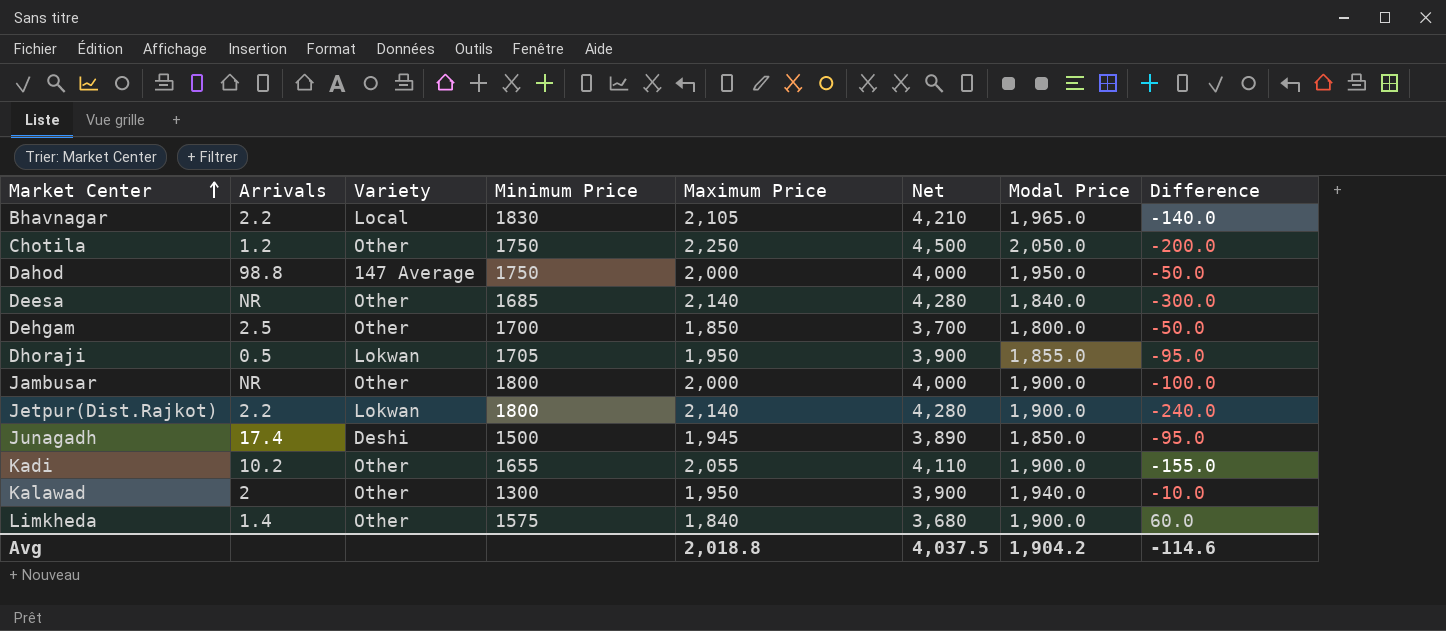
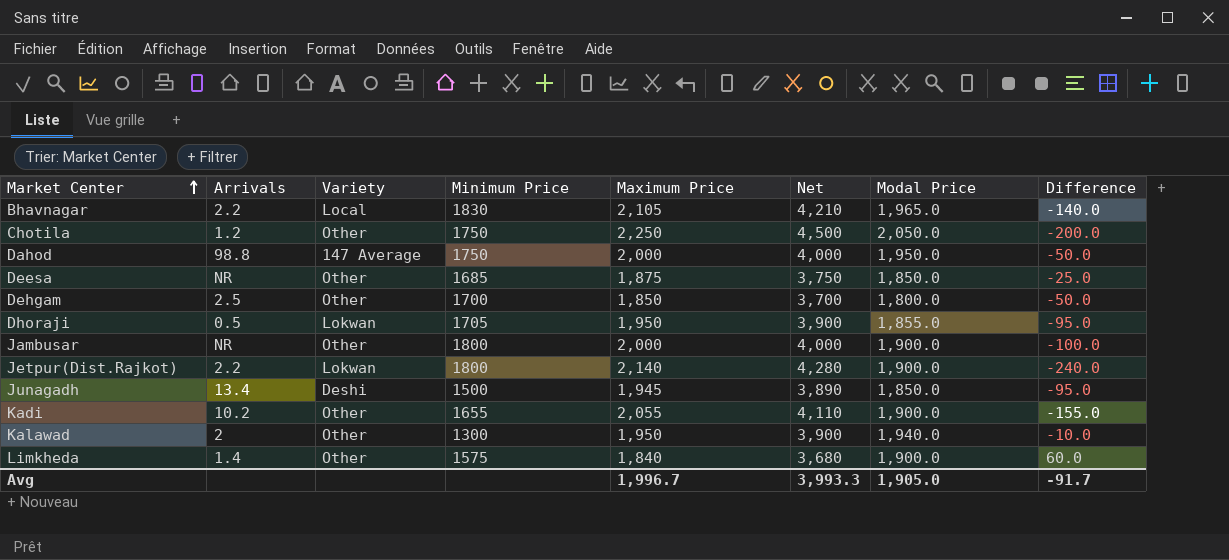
Deesa | Maximum Price: 2,140 -> 1,875
Deesa | Net: 4,280 -> 3,750
Deesa | Modal Price: 1,840.0 -> 1,850.0
Deesa | Difference: -300.0 -> -25.0
Junagadh | Arrivals: 17.4 -> 13.4
Avg | Maximum Price: 2,018.8 -> 1,996.7
Avg | Net: 4,037.5 -> 3,993.3
Avg | Modal Price: 1,904.2 -> 1,905.0
Avg | Difference: -114.6 -> -91.7

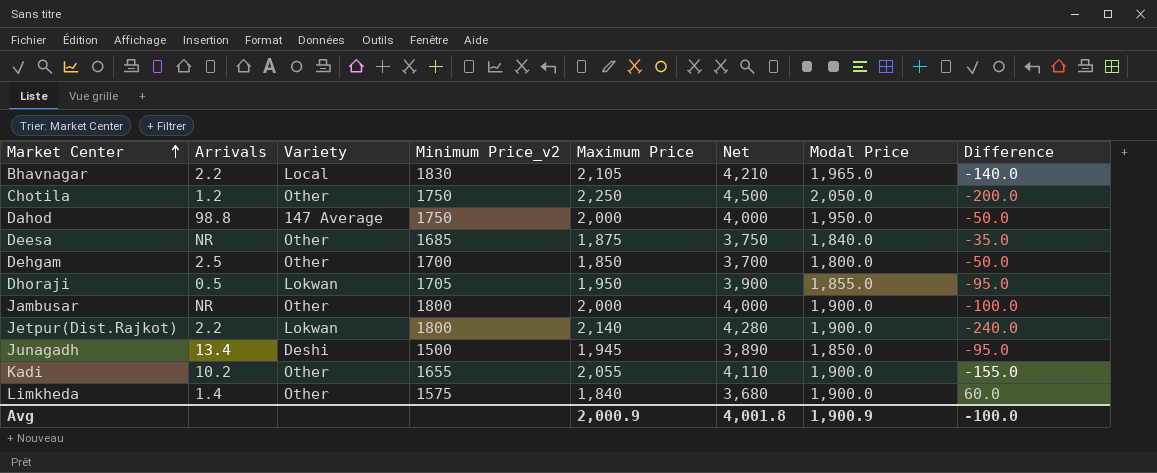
column name: Minimum Price -> Minimum Price_v2
row Kalawad: 2 | Other | 1300 | 1,950 | 3,900 | 1,940.0 | -10.0 -> none
Deesa | Modal Price: 1,850.0 -> 1,840.0
Deesa | Difference: -25.0 -> -35.0
Avg | Maximum Price: 1,996.7 -> 2,000.9
Avg | Net: 3,993.3 -> 4,001.8
Avg | Modal Price: 1,905.0 -> 1,900.9
Avg | Difference: -91.7 -> -100.0

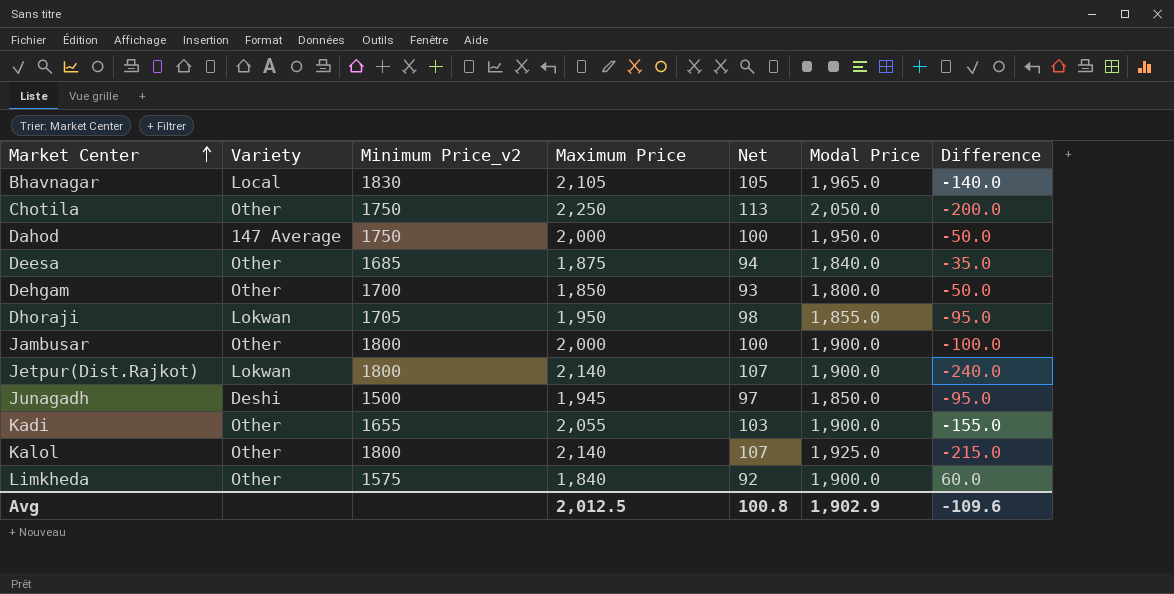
column Arrivals | position: 2 -> none
column Net | formula: [Maximum Price] * 2 -> [Maximum Price] * 0.05
row Kalol: none -> Other | 1800 | 2,140 | 107 | 1,925.0 | -215.0
Avg | Maximum Price: 2,000.9 -> 2,012.5
Avg | Net: 4,001.8 -> 100.8
Avg | Modal Price: 1,900.9 -> 1,902.9
Avg | Difference: -100.0 -> -109.6

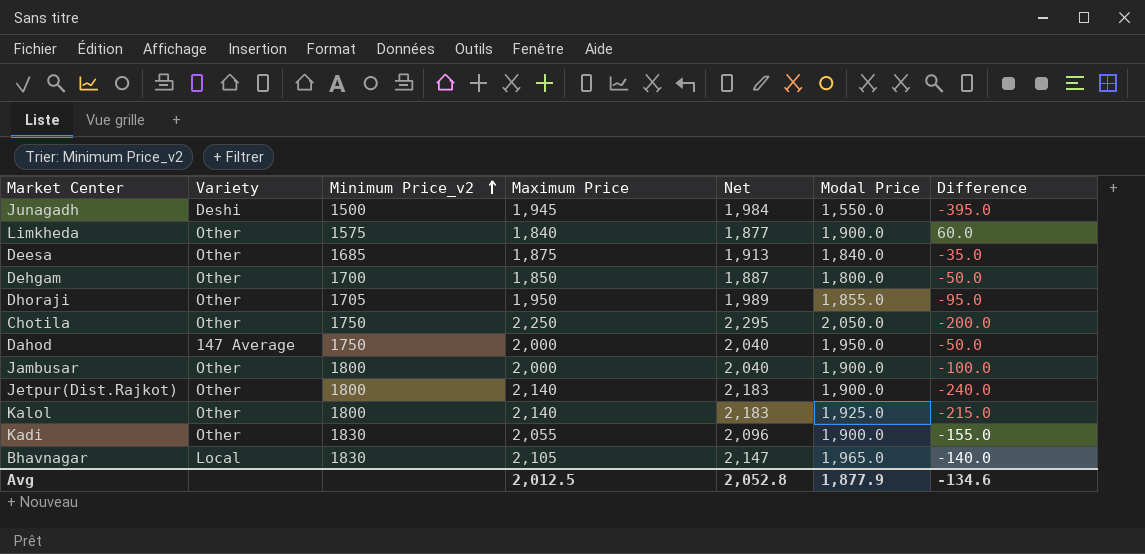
row order: Market Center ascending -> Minimum Price_v2 ascending
column Net | formula: [Maximum Price] * 0.05 -> [Maximum Price] * 1.02
Junagadh | Modal Price: 1,850.0 -> 1,550.0
Junagadh | Difference: -95.0 -> -395.0
Dhoraji | Variety: Lokwan -> Other
Jetpur(Dist.Rajkot) | Variety: Lokwan -> Other
Kadi | Minimum Price_v2: 1655 -> 1830
Avg | Net: 100.8 -> 2,052.8
Avg | Modal Price: 1,902.9 -> 1,877.9
Avg | Difference: -109.6 -> -134.6

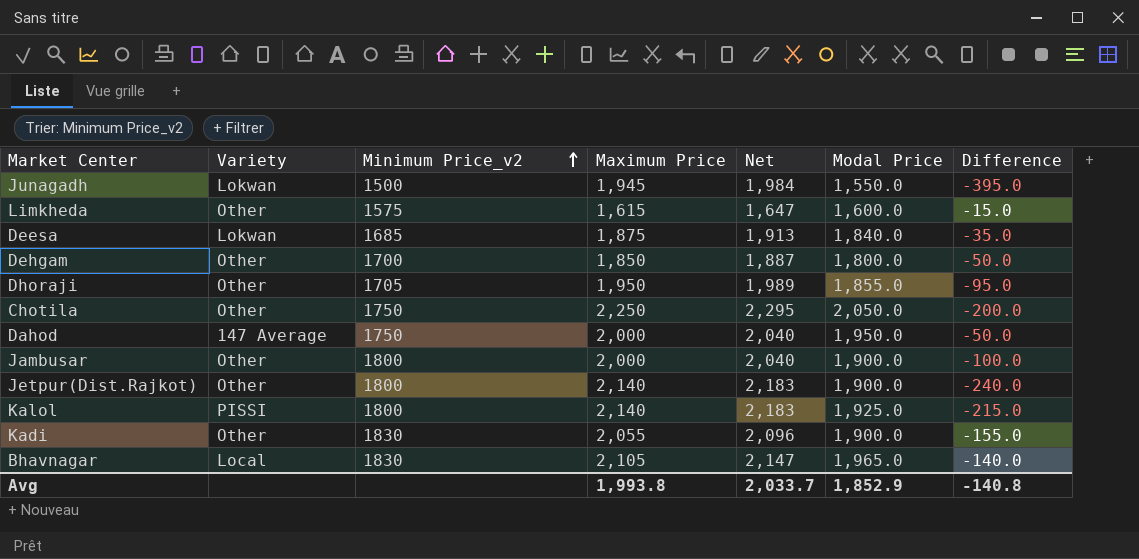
Junagadh | Variety: Deshi -> Lokwan
Limkheda | Maximum Price: 1,840 -> 1,615
Limkheda | Net: 1,877 -> 1,647
Limkheda | Modal Price: 1,900.0 -> 1,600.0
Limkheda | Difference: 60.0 -> -15.0
Deesa | Variety: Other -> Lokwan
Kalol | Variety: Other -> PISSI
Avg | Maximum Price: 2,012.5 -> 1,993.8
Avg | Net: 2,052.8 -> 2,033.7
Avg | Modal Price: 1,877.9 -> 1,852.9
Avg | Difference: -134.6 -> -140.8

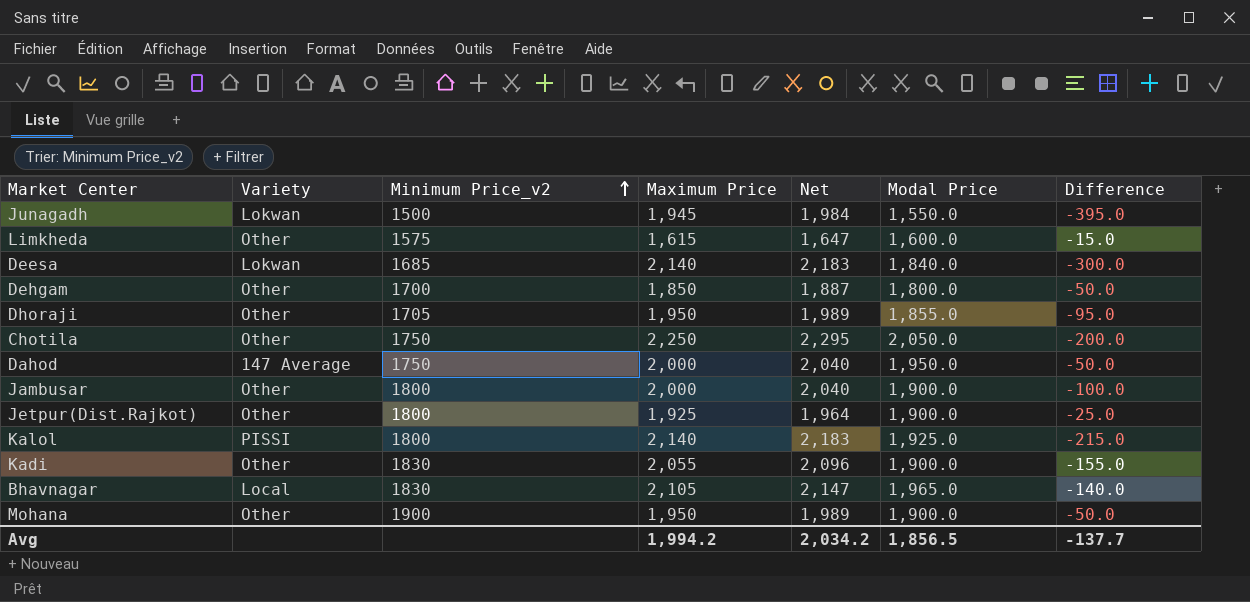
Deesa | Maximum Price: 1,875 -> 2,140
Deesa | Net: 1,913 -> 2,183
Deesa | Difference: -35.0 -> -300.0
Jetpur(Dist.Rajkot) | Maximum Price: 2,140 -> 1,925
Jetpur(Dist.Rajkot) | Net: 2,183 -> 1,964
Jetpur(Dist.Rajkot) | Difference: -240.0 -> -25.0
row Mohana: none -> Other | 1900 | 1,950 | 1,989 | 1,900.0 | -50.0
Avg | Maximum Price: 1,993.8 -> 1,994.2
Avg | Net: 2,033.7 -> 2,034.2
Avg | Modal Price: 1,852.9 -> 1,856.5
Avg | Difference: -140.8 -> -137.7

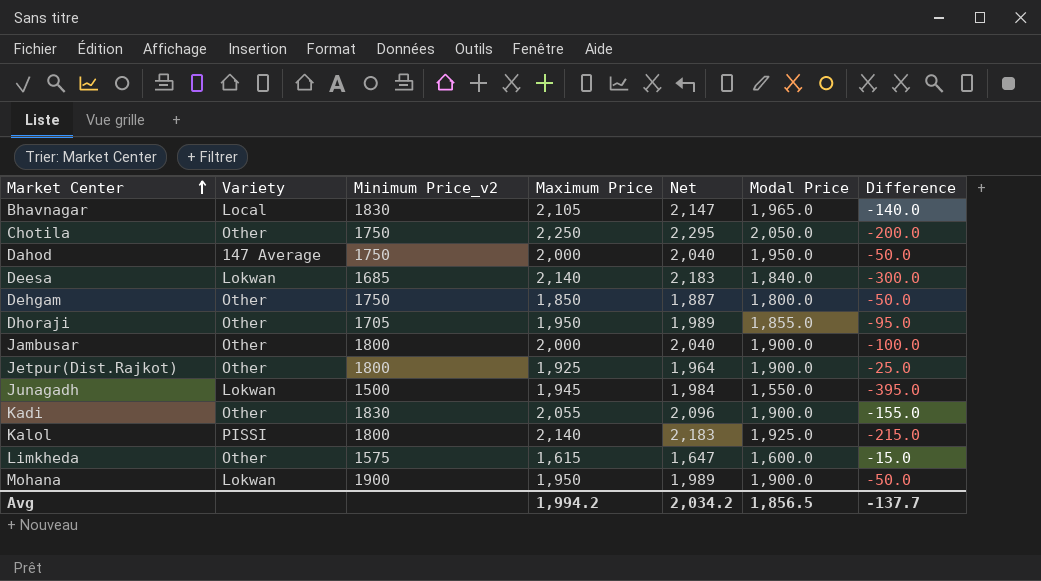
row order: Minimum Price_v2 ascending -> Market Center ascending
Dehgam | Minimum Price_v2: 1700 -> 1750
Mohana | Variety: Other -> Lokwan

